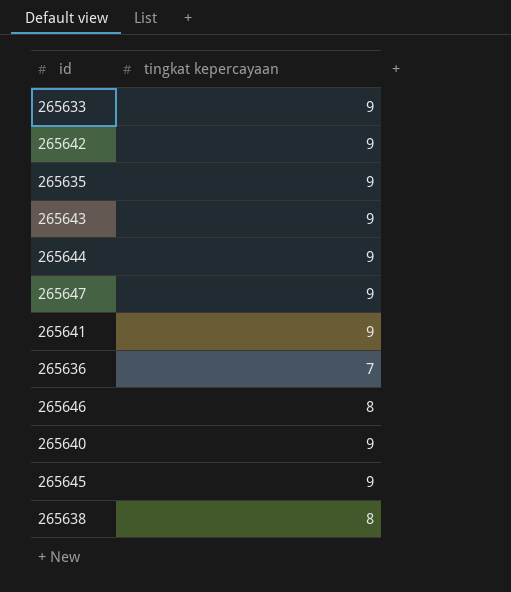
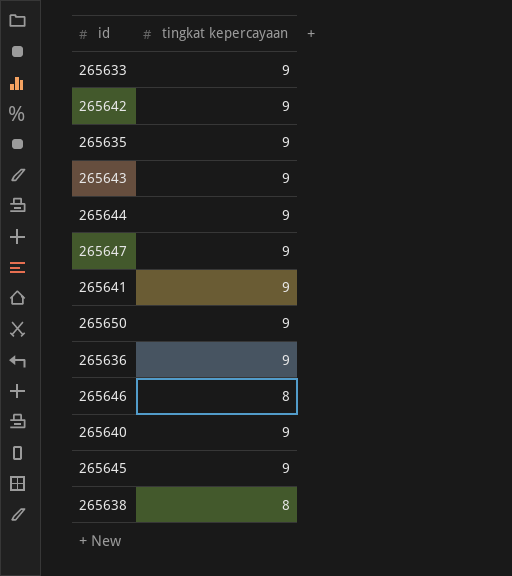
row 265650: none -> 9
265636 | tingkat kepercayaan: 7 -> 9

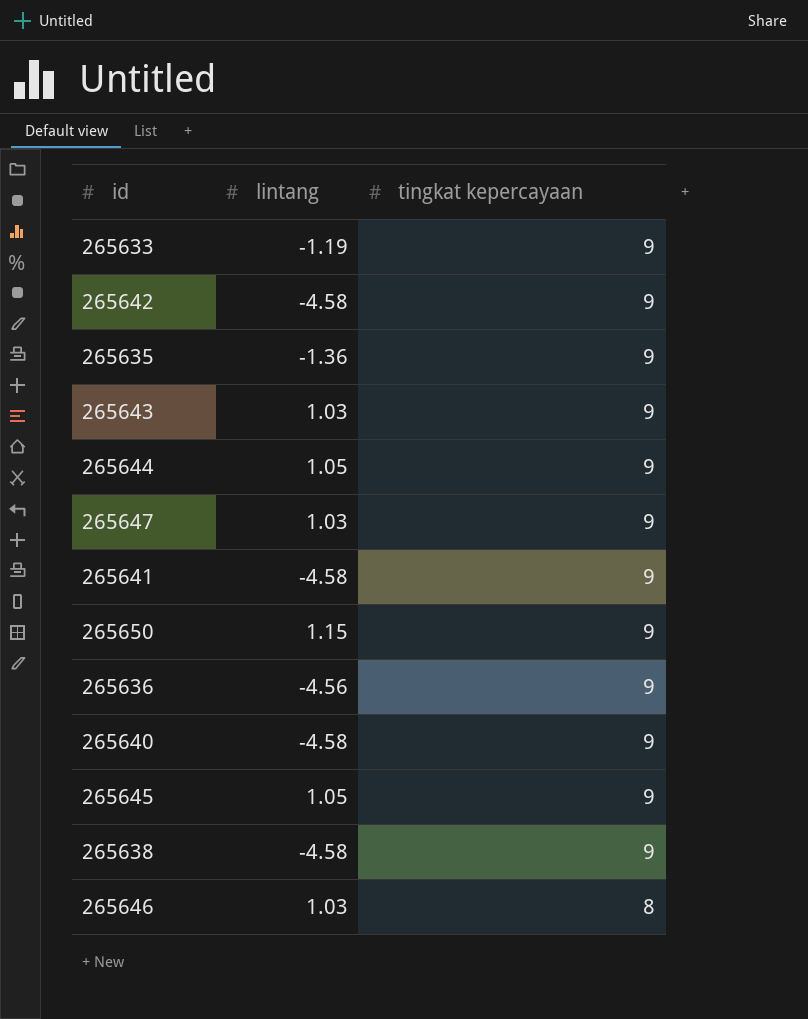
row order: none -> tingkat kepercayaan descending
column lintang | position: none -> 2
265638 | tingkat kepercayaan: 8 -> 9

